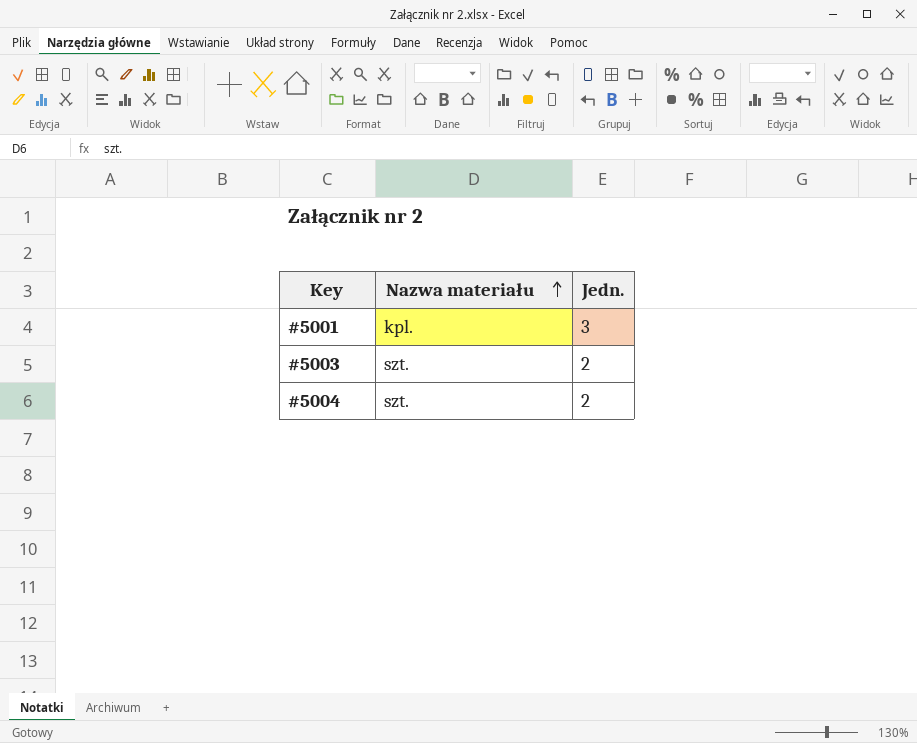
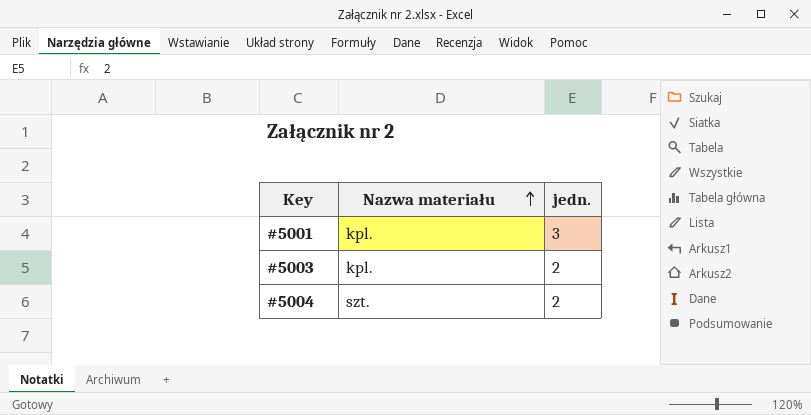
column name: Jedn. -> jedn.
#5003 | Nazwa materiału: szt. -> kpl.

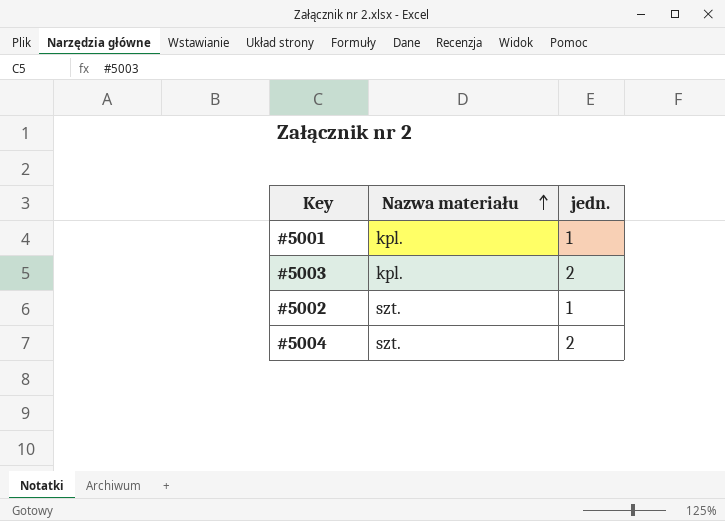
#5001 | jedn.: 3 -> 1
row #5002: none -> szt. | 1

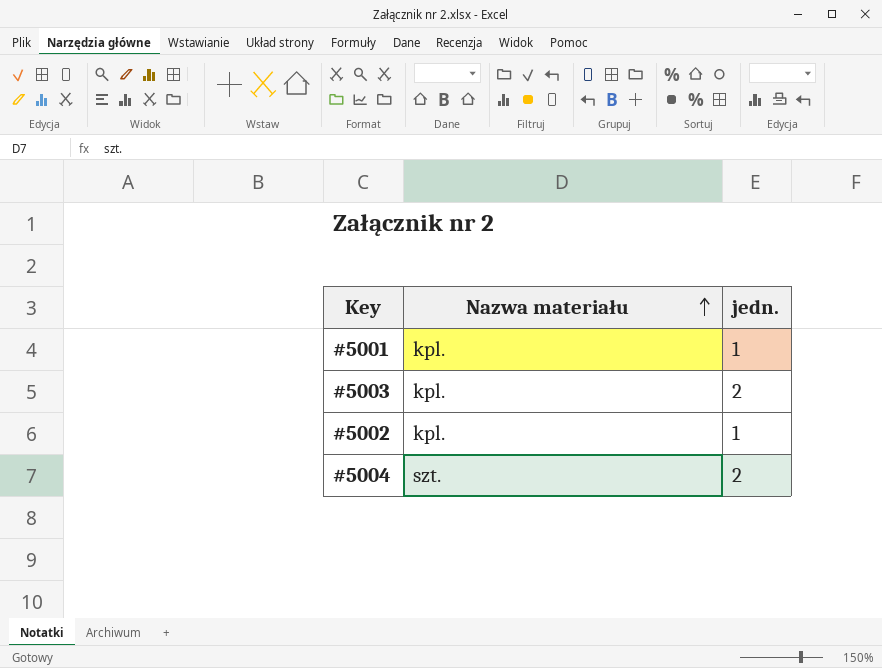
#5002 | Nazwa materiału: szt. -> kpl.

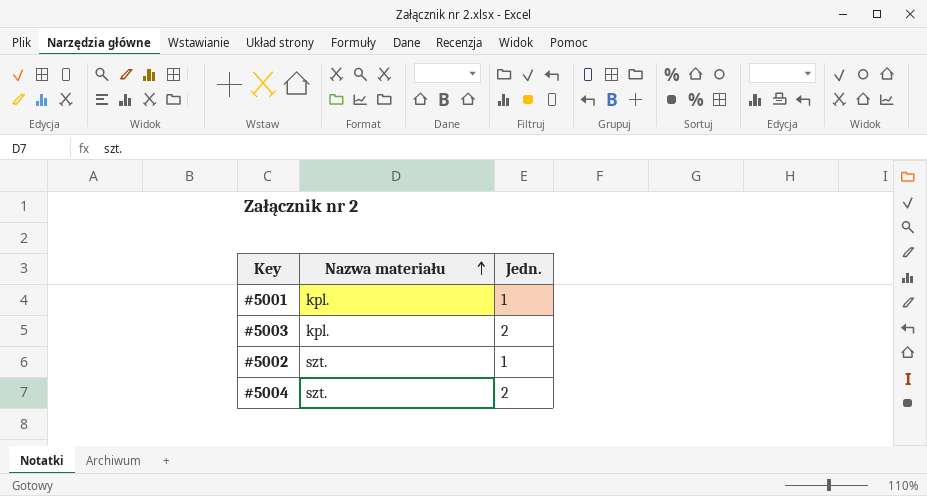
column name: jedn. -> Jedn.
#5002 | Nazwa materiału: kpl. -> szt.

